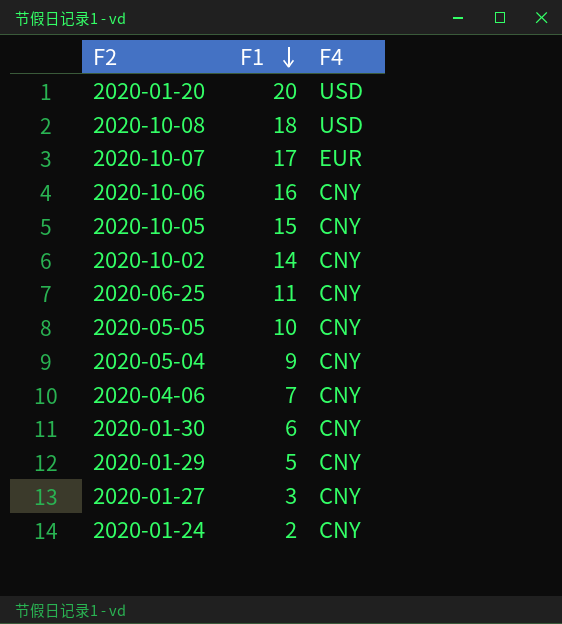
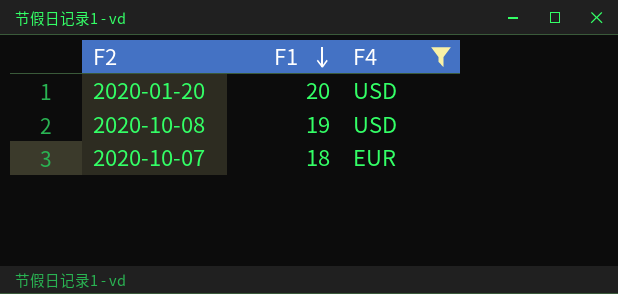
filter: none -> F4 != CNY
2020-10-08 | F1: 18 -> 19
2020-10-07 | F1: 17 -> 18

